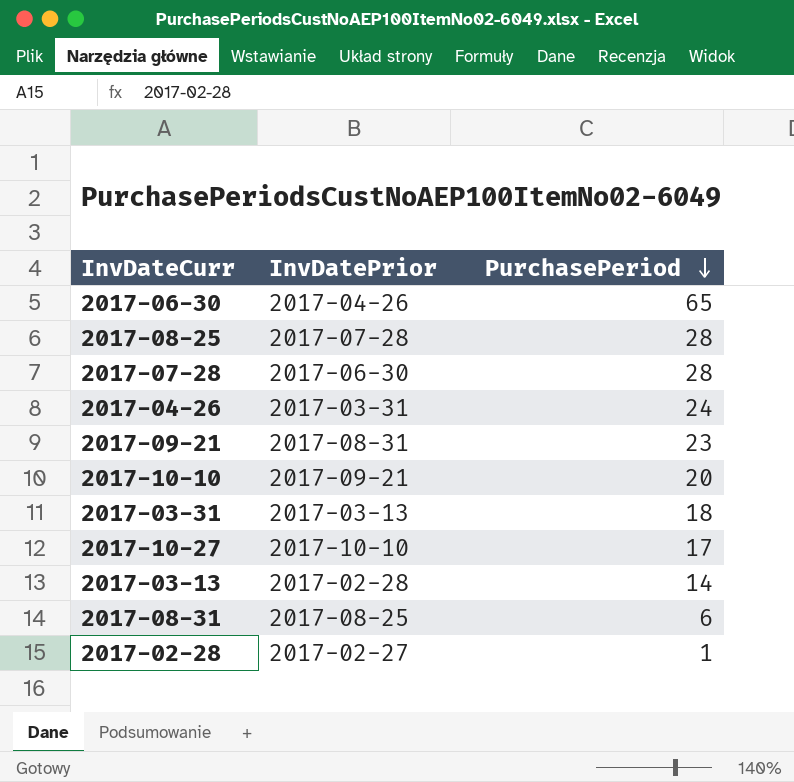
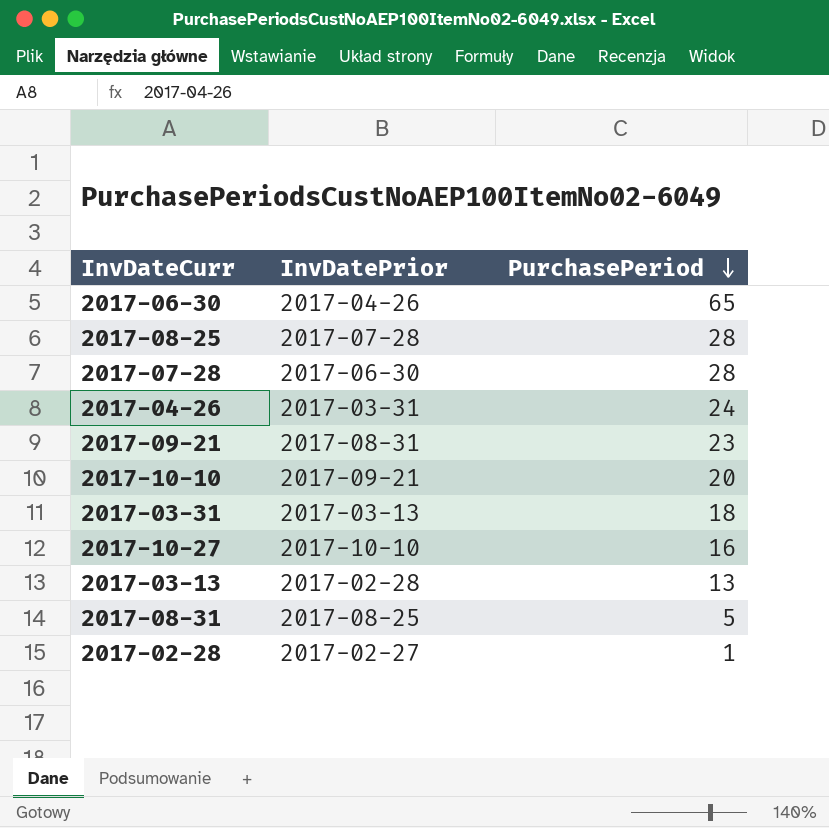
2017-10-27 | PurchasePeriod: 17 -> 16
2017-03-13 | PurchasePeriod: 14 -> 13
2017-08-31 | PurchasePeriod: 6 -> 5

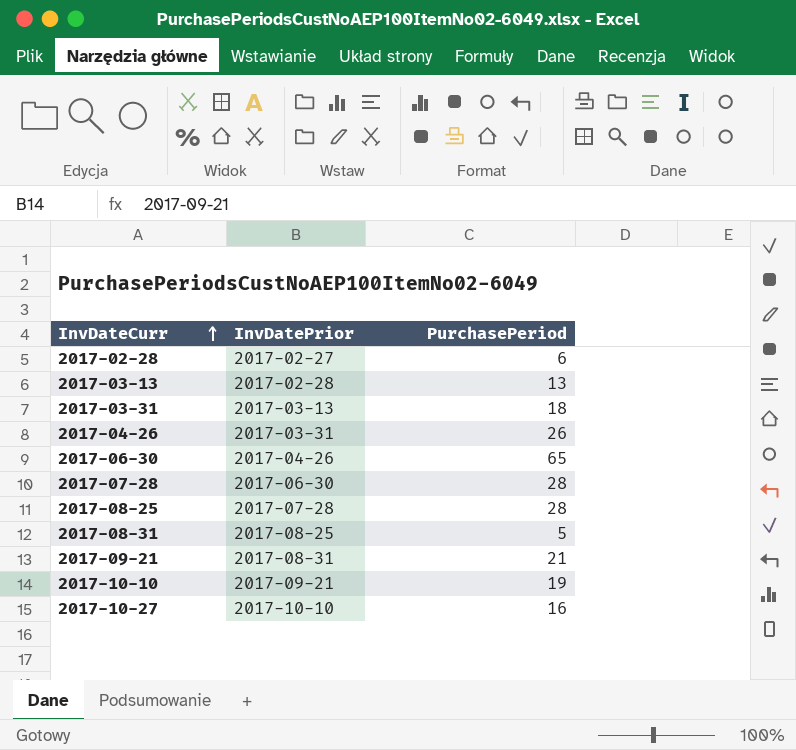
row order: PurchasePeriod descending -> InvDateCurr ascending
2017-02-28 | PurchasePeriod: 1 -> 6
2017-04-26 | PurchasePeriod: 24 -> 26
2017-09-21 | PurchasePeriod: 23 -> 21
2017-10-10 | PurchasePeriod: 20 -> 19

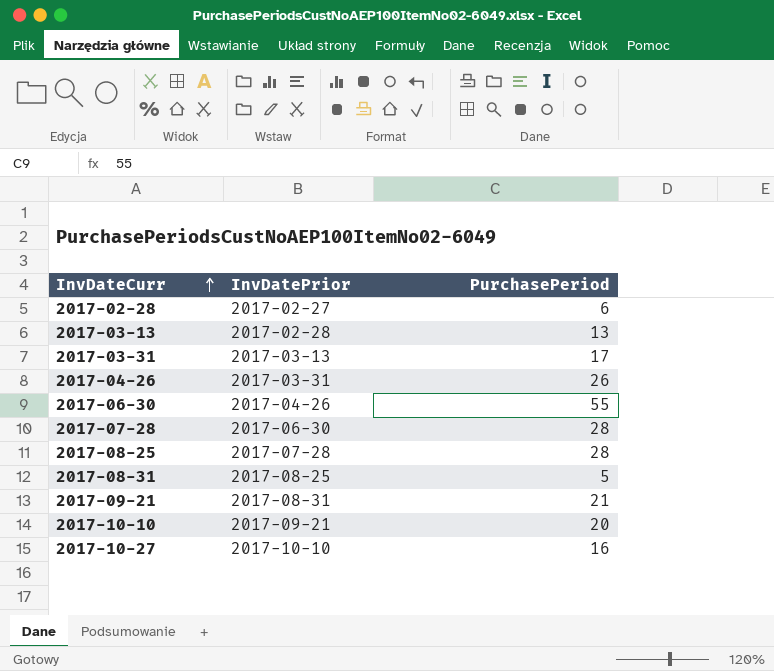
2017-03-31 | PurchasePeriod: 18 -> 17
2017-06-30 | PurchasePeriod: 65 -> 55
2017-10-10 | PurchasePeriod: 19 -> 20

